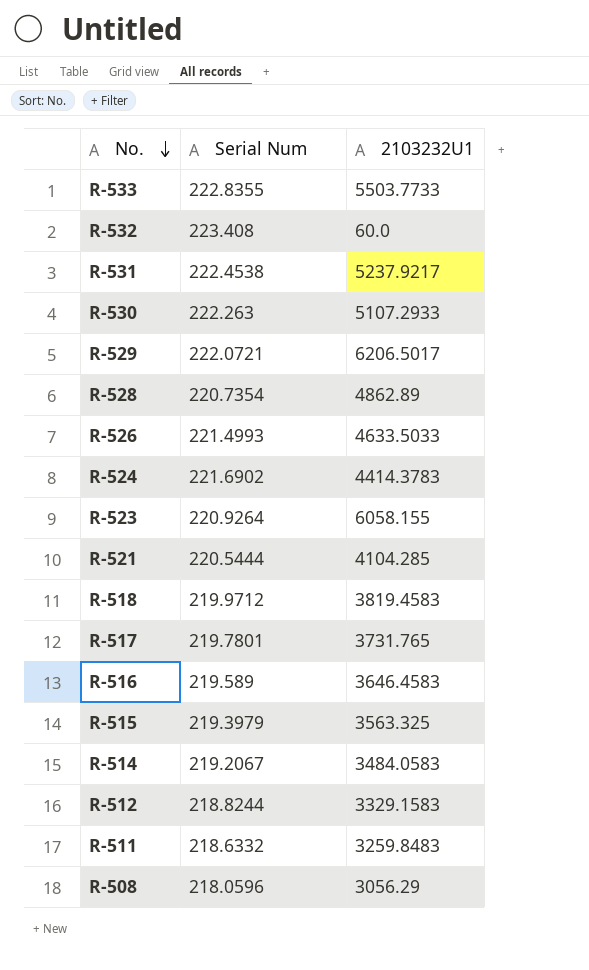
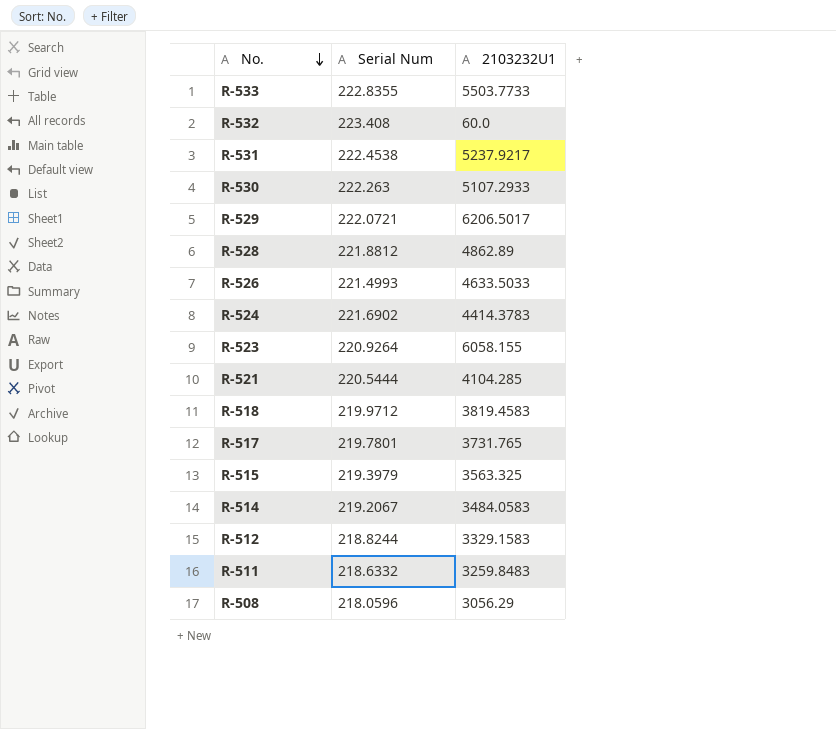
row R-516: 219.589 | 3646.4583 -> none
R-528 | Serial Num: 220.7354 -> 221.8812

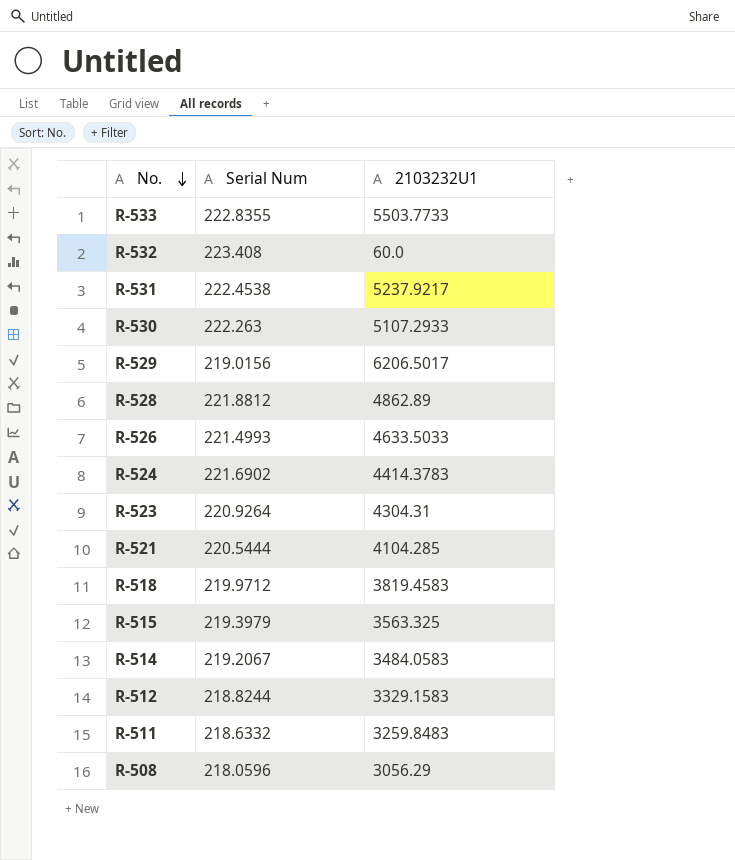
row R-517: 219.7801 | 3731.765 -> none
R-529 | Serial Num: 222.0721 -> 219.0156
R-523 | 2103232U1: 6058.155 -> 4304.31

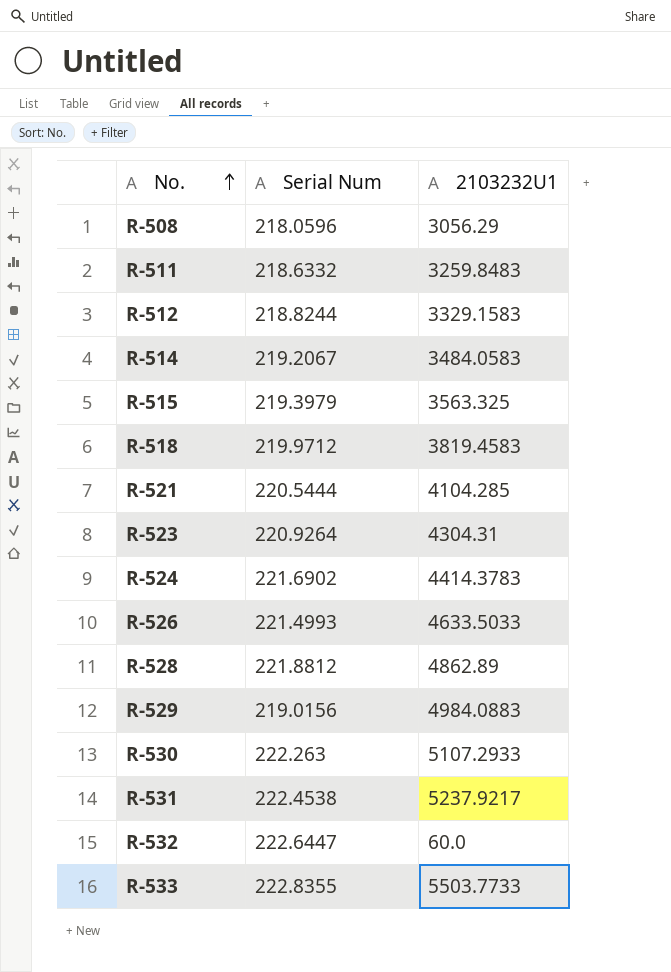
row order: No. descending -> No. ascending
R-529 | 2103232U1: 6206.5017 -> 4984.0883
R-532 | Serial Num: 223.408 -> 222.6447

